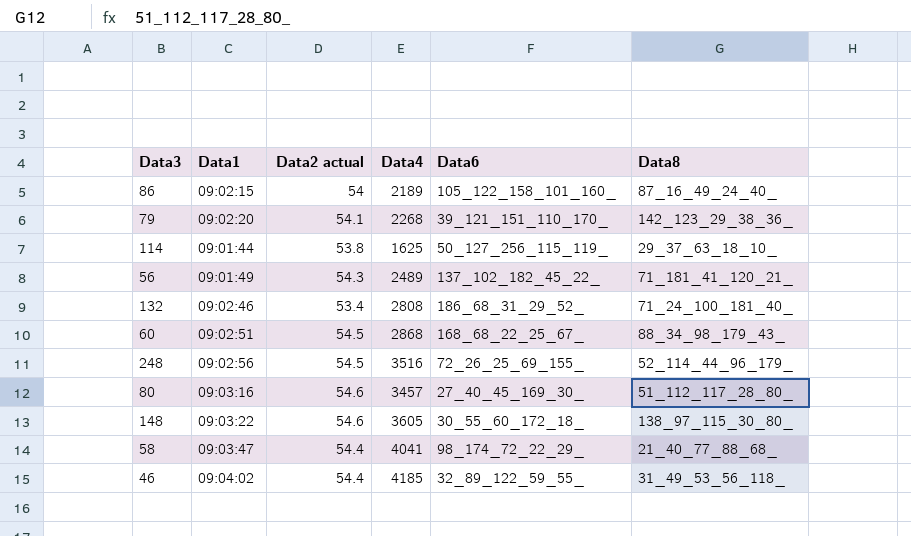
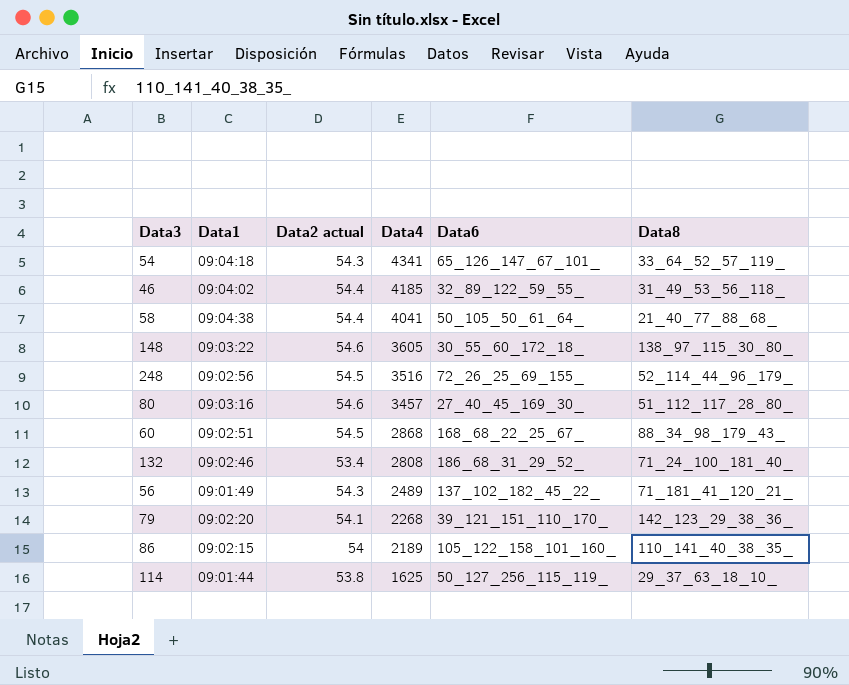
row order: none -> Data4 descending
row 54: none -> 09:04:18 | 54.3 | 4341 | 65_126_147_67_101_ | 33_64_52_57_119_
58 | Data1: 09:03:47 -> 09:04:38
58 | Data6: 98_174_72_22_29_ -> 50_105_50_61_64_
86 | Data8: 87_16_49_24_40_ -> 110_141_40_38_35_

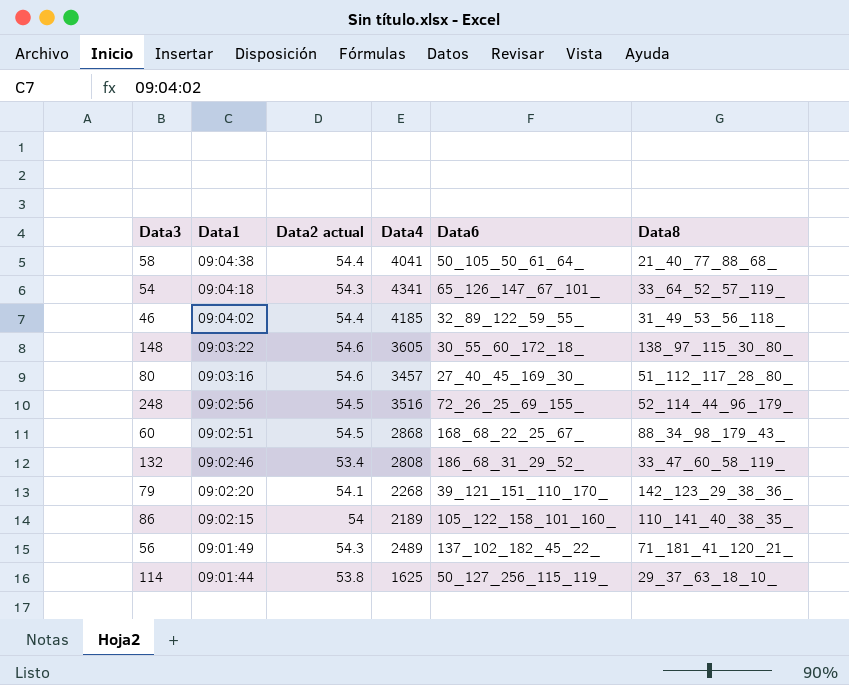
row order: Data4 descending -> Data1 descending
132 | Data8: 71_24_100_181_40_ -> 33_47_60_58_119_

